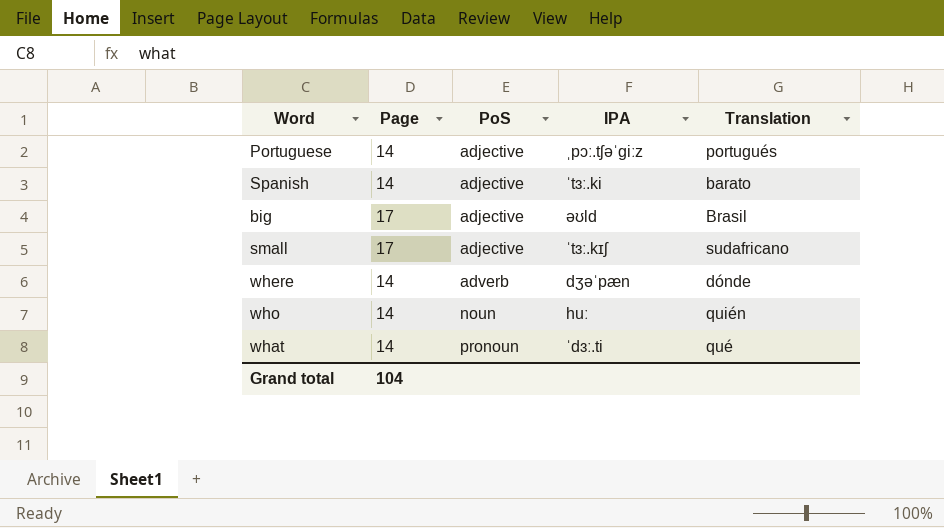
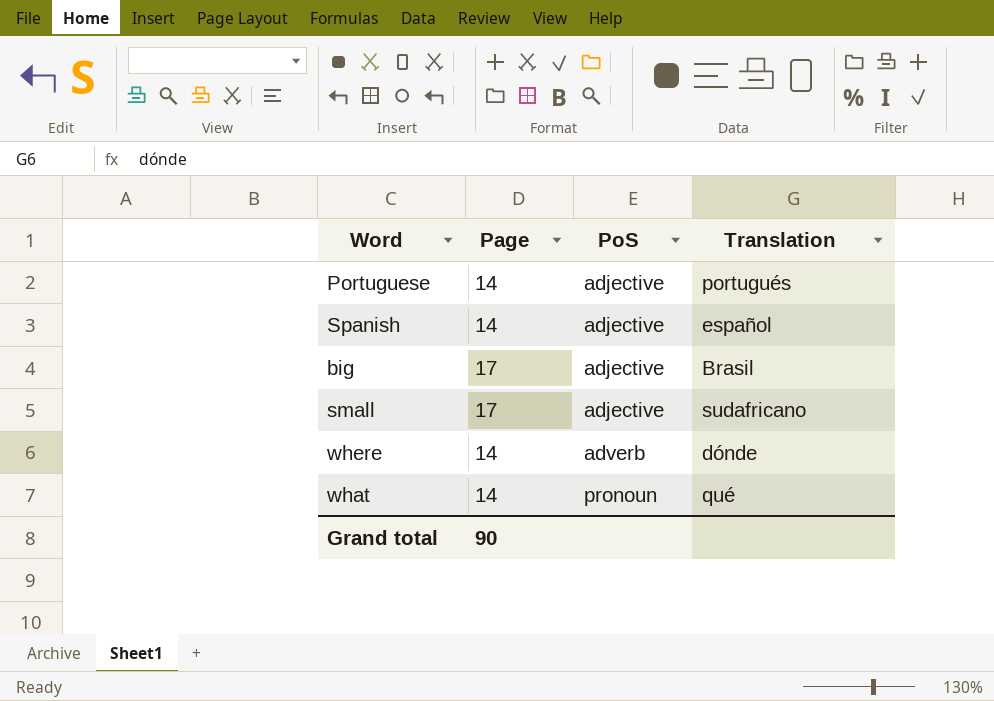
column IPA | position: 4 -> none
row who: 14 | noun | huː | quién -> none
Spanish | Translation: barato -> español
Grand total | Page: 104 -> 90

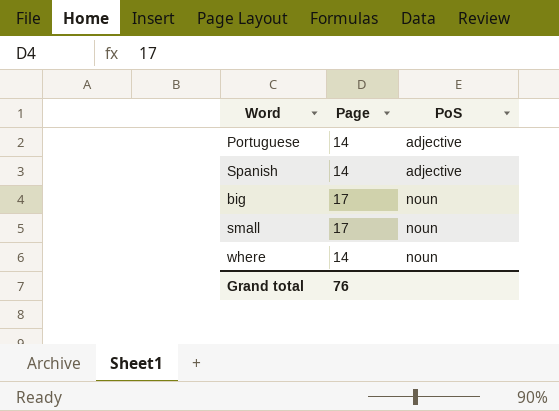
column Translation | position: 4 -> none
row what: 14 | pronoun | qué -> none
big | PoS: adjective -> noun
small | PoS: adjective -> noun
where | PoS: adverb -> noun
Grand total | Page: 90 -> 76

